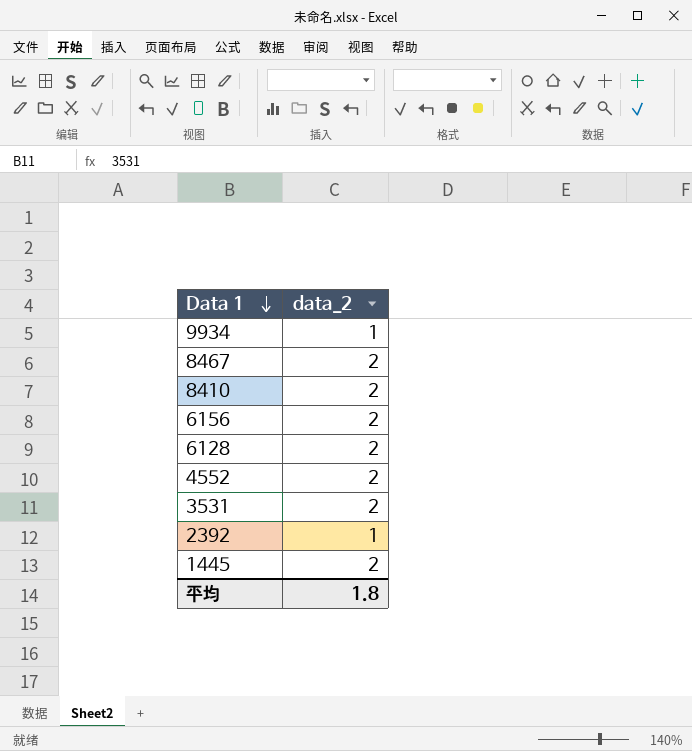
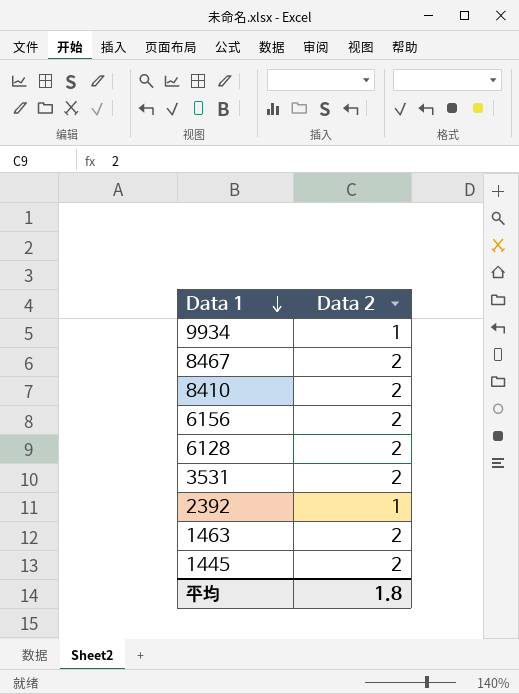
column name: data_2 -> Data 2
row 4552: 2 -> none
row 1463: none -> 2

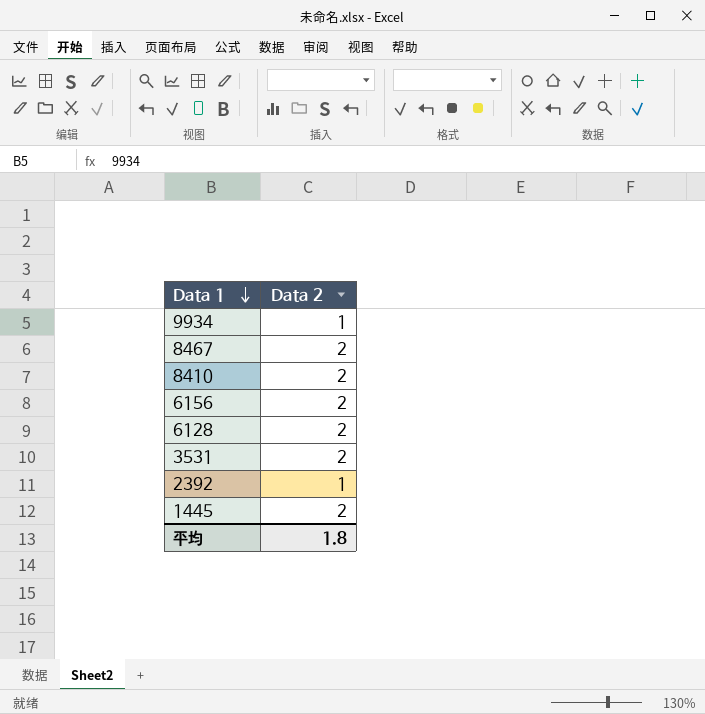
row 1463: 2 -> none

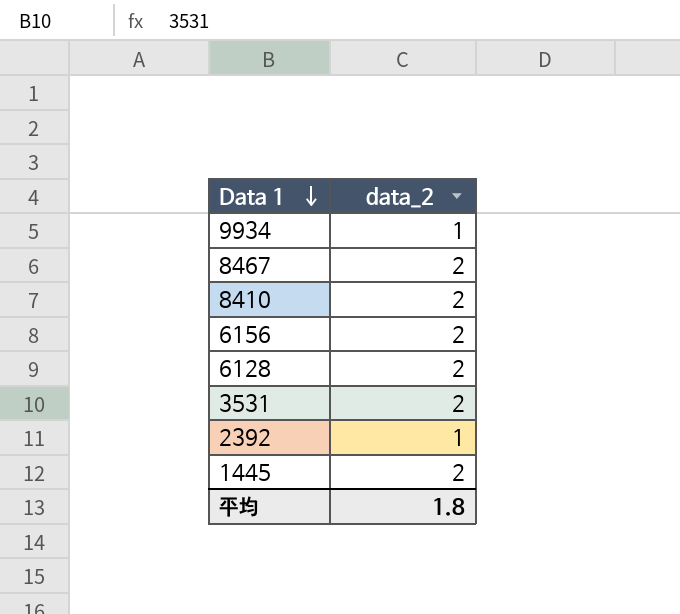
column name: Data 2 -> data_2

